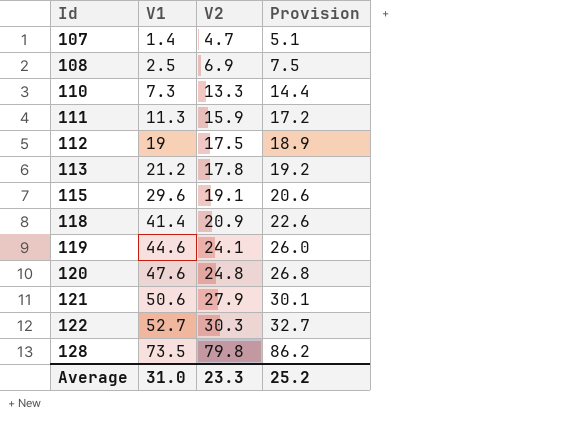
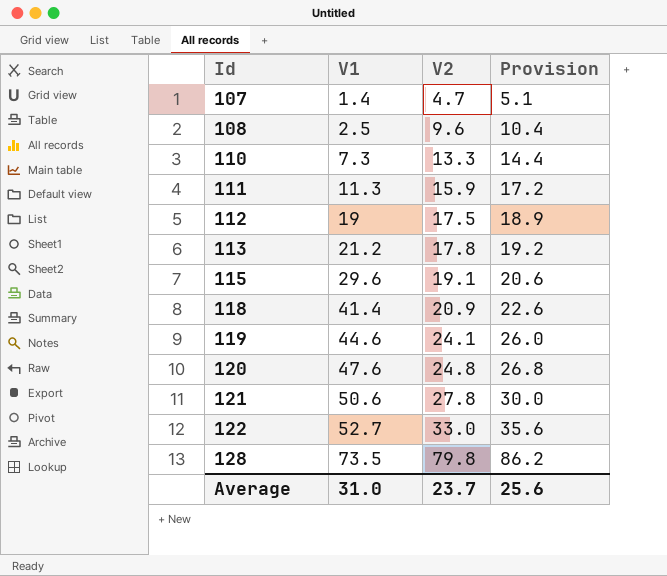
108 | V2: 6.9 -> 9.6
108 | Provision: 7.5 -> 10.4
121 | V2: 27.9 -> 27.8
121 | Provision: 30.1 -> 30.0
122 | V2: 30.3 -> 33.0
122 | Provision: 32.7 -> 35.6
Average | V2: 23.3 -> 23.7
Average | Provision: 25.2 -> 25.6

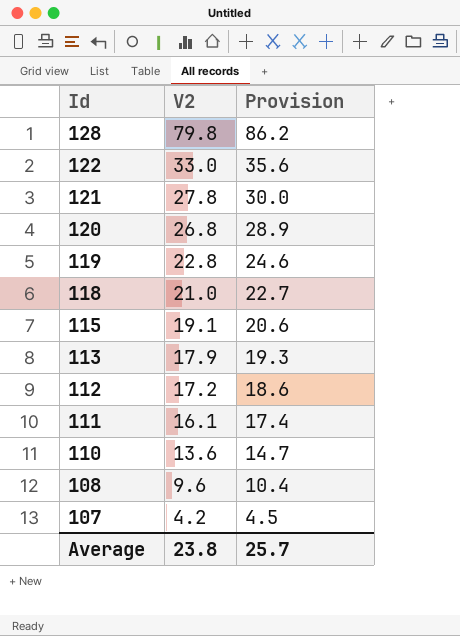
row order: Id ascending -> Id descending
column V1 | position: 2 -> none
120 | V2: 24.8 -> 26.8
120 | Provision: 26.8 -> 28.9
119 | V2: 24.1 -> 22.8
119 | Provision: 26.0 -> 24.6
118 | V2: 20.9 -> 21.0
118 | Provision: 22.6 -> 22.7
113 | V2: 17.8 -> 17.9
113 | Provision: 19.2 -> 19.3
112 | V2: 17.5 -> 17.2
112 | Provision: 18.9 -> 18.6
111 | V2: 15.9 -> 16.1
111 | Provision: 17.2 -> 17.4
110 | V2: 13.3 -> 13.6
110 | Provision: 14.4 -> 14.7
107 | V2: 4.7 -> 4.2
107 | Provision: 5.1 -> 4.5
Average | V2: 23.7 -> 23.8
Average | Provision: 25.6 -> 25.7

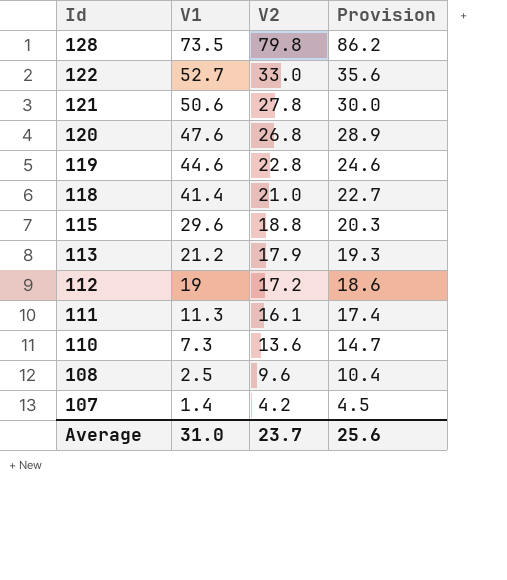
column V1 | position: none -> 2
115 | V2: 19.1 -> 18.8
115 | Provision: 20.6 -> 20.3
Average | V2: 23.8 -> 23.7
Average | Provision: 25.7 -> 25.6

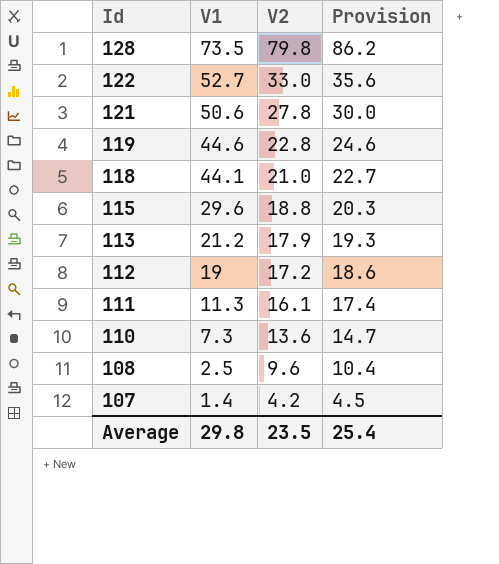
row 120: 47.6 | 26.8 | 28.9 -> none
118 | V1: 41.4 -> 44.1
Average | V1: 31.0 -> 29.8
Average | V2: 23.7 -> 23.5
Average | Provision: 25.6 -> 25.4

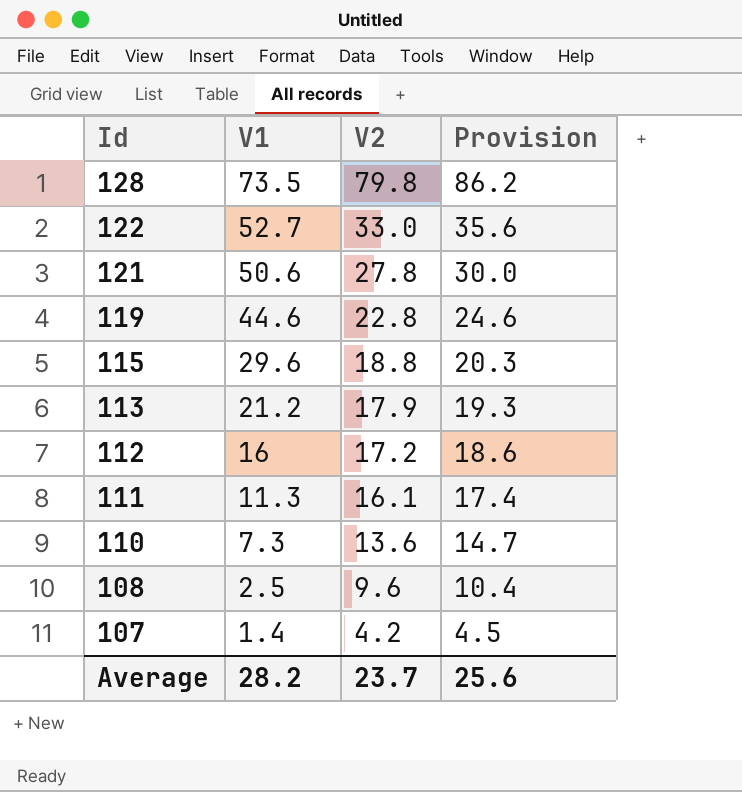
row 118: 44.1 | 21.0 | 22.7 -> none
112 | V1: 19 -> 16
Average | V1: 29.8 -> 28.2
Average | V2: 23.5 -> 23.7
Average | Provision: 25.4 -> 25.6

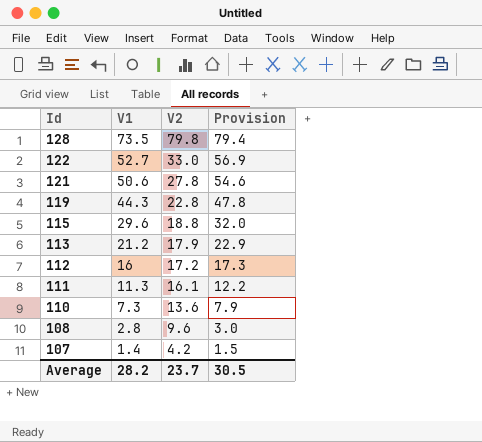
column Provision | formula: [V2] * 1.08 -> [V1] * 1.08
119 | V1: 44.6 -> 44.3
108 | V1: 2.5 -> 2.8
Average | Provision: 25.6 -> 30.5

